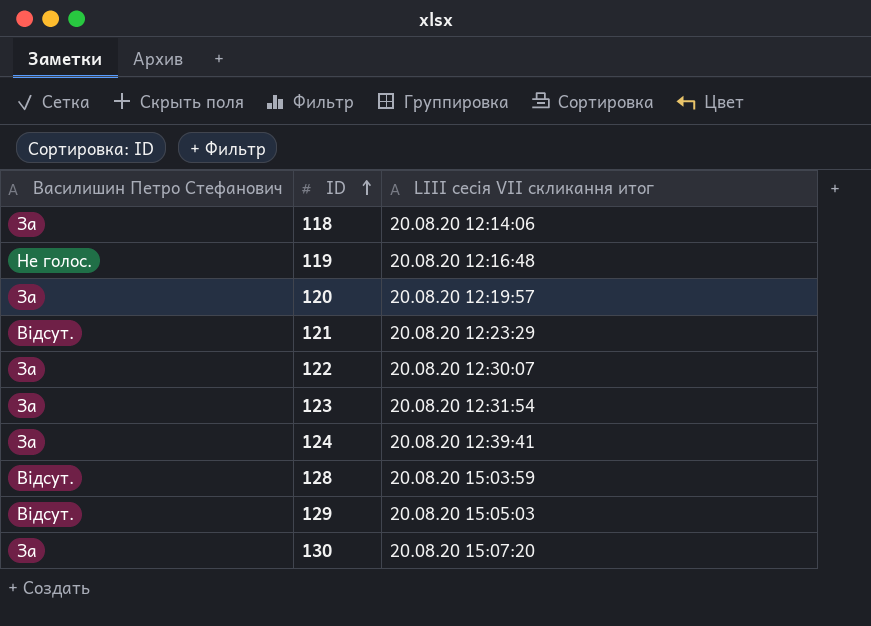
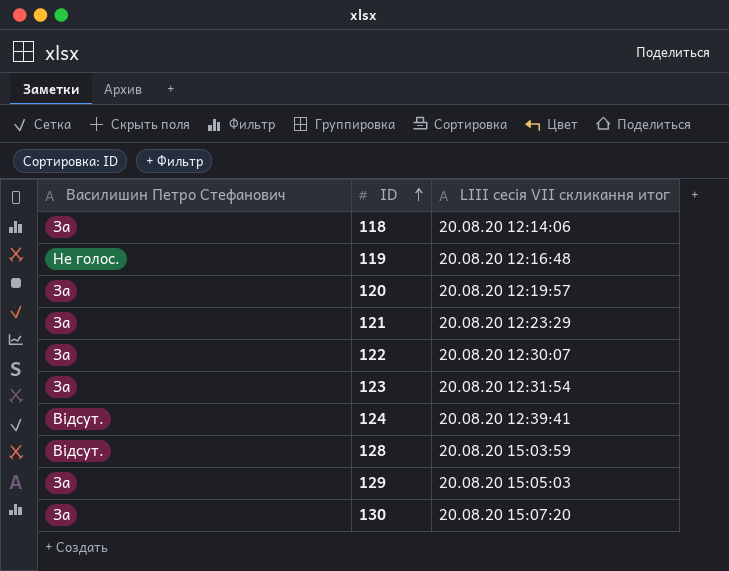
121 | Василишин Петро Стефанович: Відсут. -> За
124 | Василишин Петро Стефанович: За -> Відсут.
129 | Василишин Петро Стефанович: Відсут. -> За

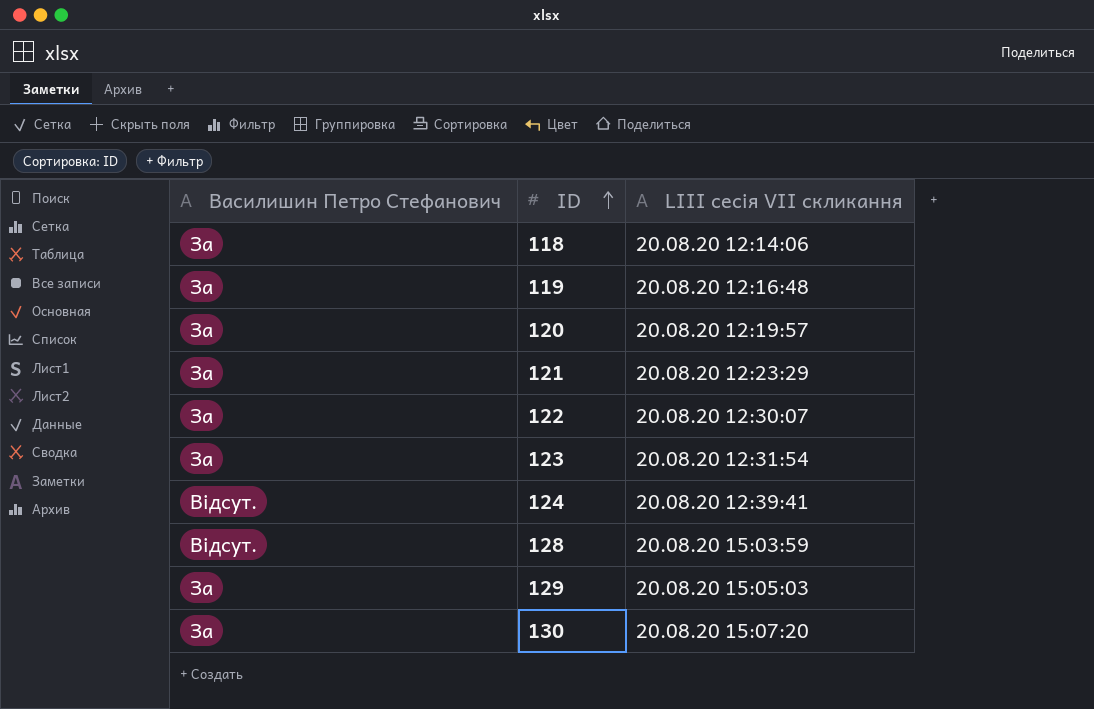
column name: LIII сесія VII скликання итог -> LIII сесія VII скликання
119 | Василишин Петро Стефанович: Не голос. -> За

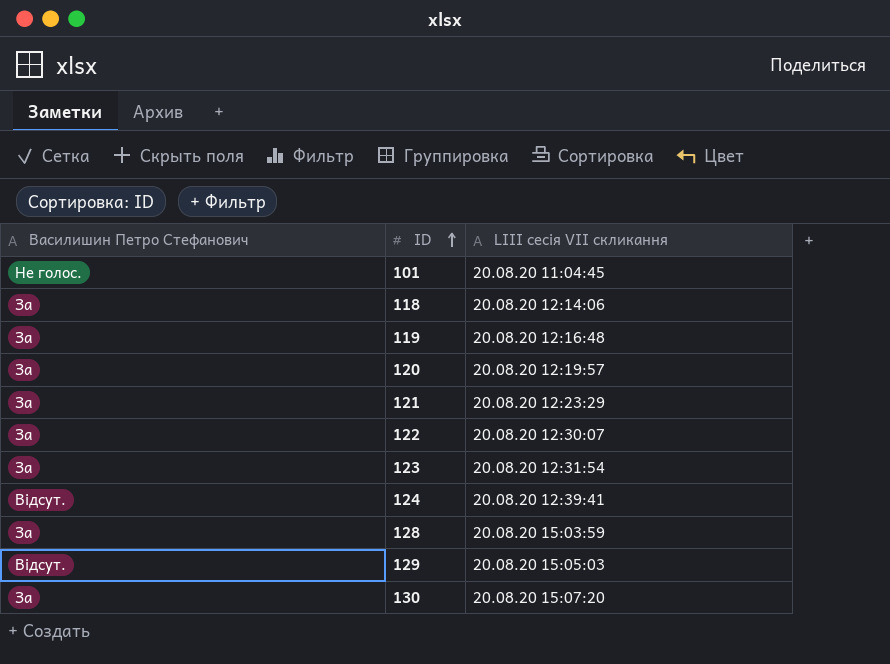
row 101: none -> Не голос. | 20.08.20 11:04:45
128 | Василишин Петро Стефанович: Відсут. -> За
129 | Василишин Петро Стефанович: За -> Відсут.

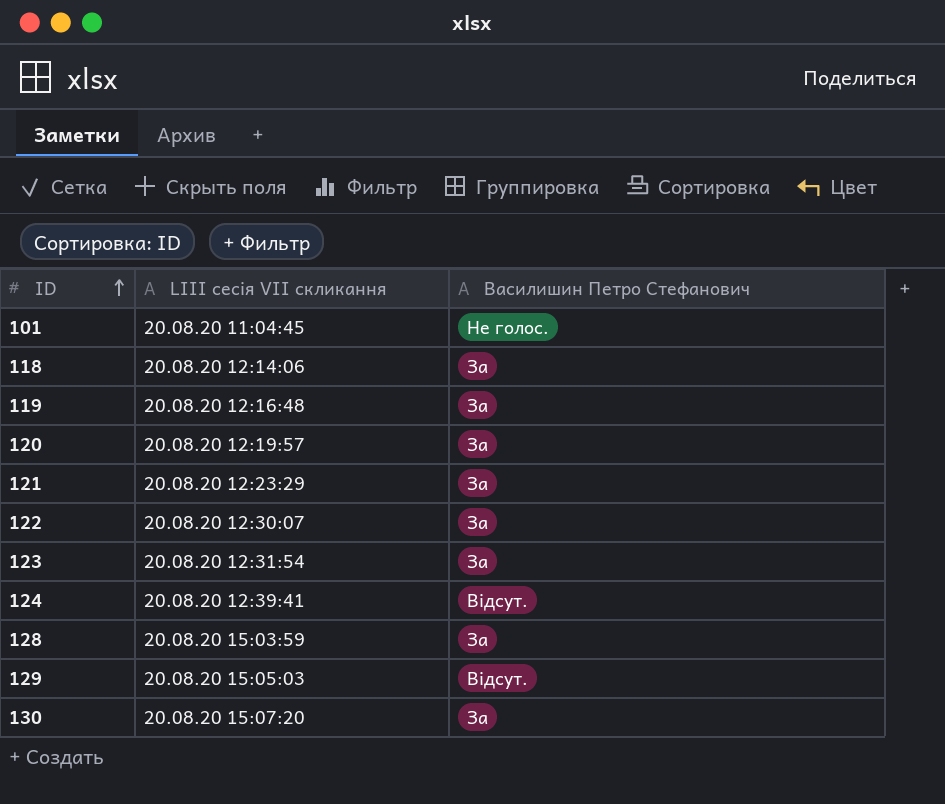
column Василишин Петро Стефанович | position: 1 -> 3

